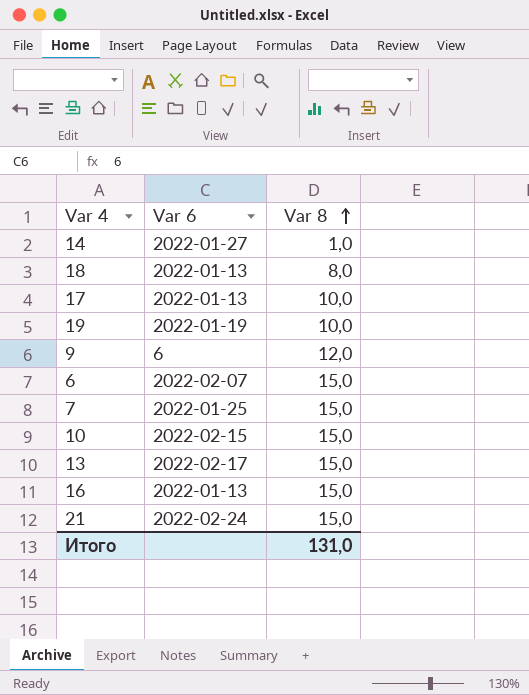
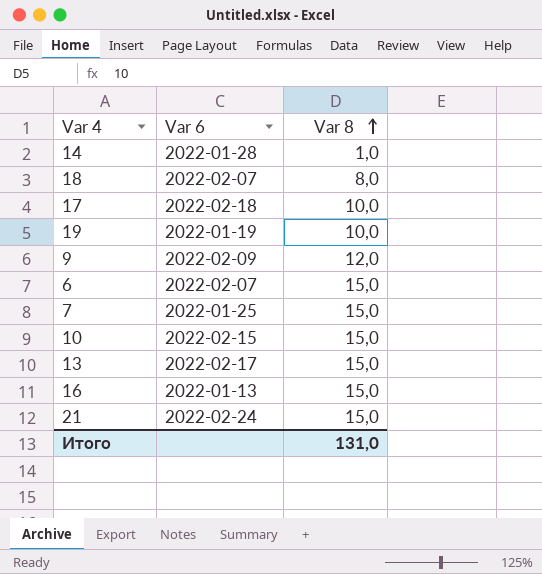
14 | Var 6: 2022-01-27 -> 2022-01-28
18 | Var 6: 2022-01-13 -> 2022-02-07
17 | Var 6: 2022-01-13 -> 2022-02-18
9 | Var 6: 6 -> 2022-02-09

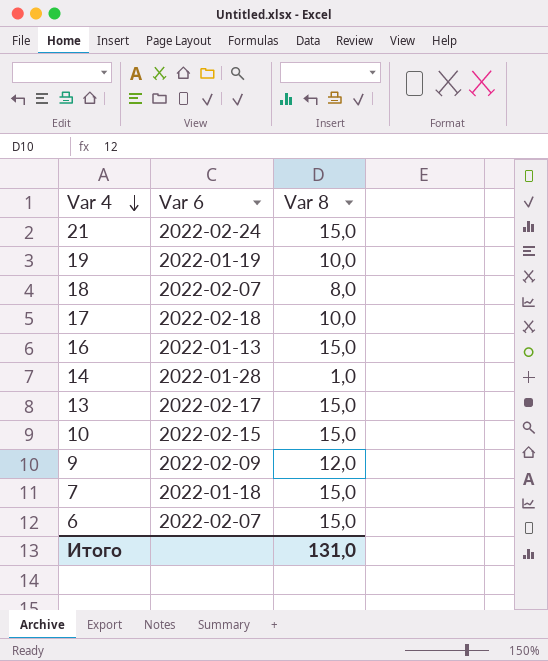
row order: Var 8 ascending -> Var 4 descending
7 | Var 6: 2022-01-25 -> 2022-01-18

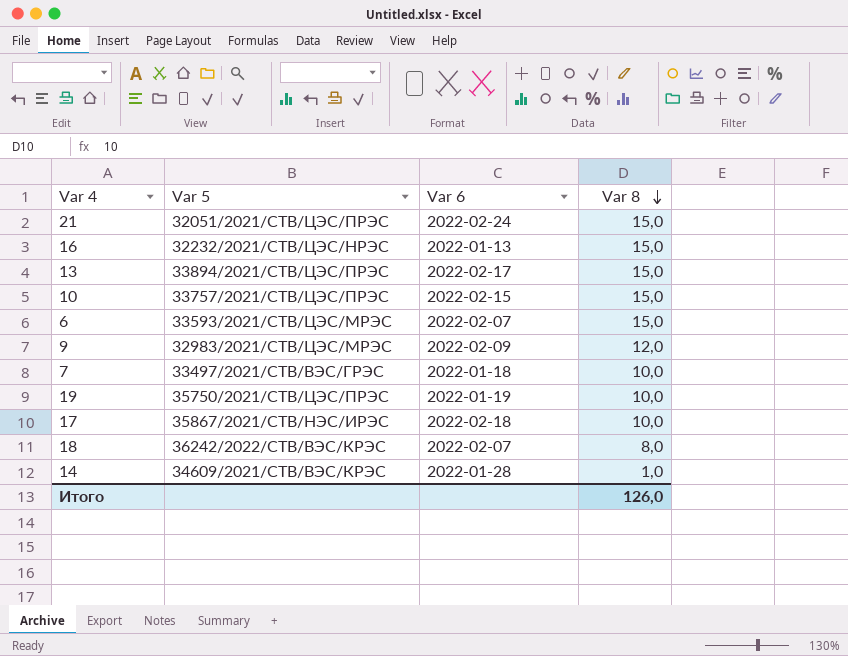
row order: Var 4 descending -> Var 8 descending
column Var 5 | position: none -> 2
7 | Var 8: 15,0 -> 10,0
Итого | Var 8: 131,0 -> 126,0

